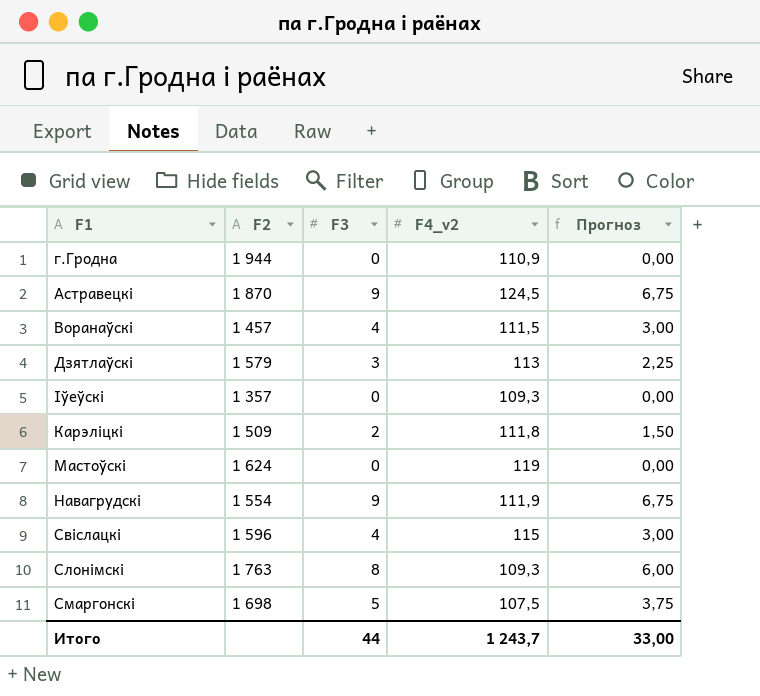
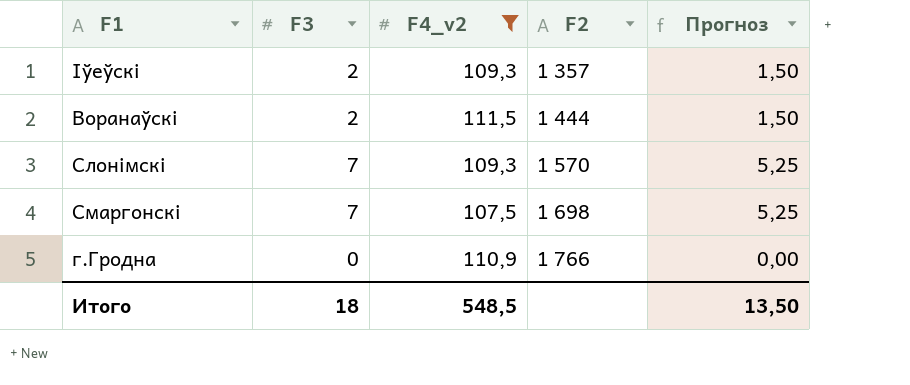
filter: none -> F4_v2 <= 111,5
row order: none -> F2 ascending
column F2 | position: 2 -> 4
Iўеўскi | F3: 0 -> 2
Iўеўскi | Прогноз: 0,00 -> 1,50
Воранаўскi | F3: 4 -> 2
Воранаўскi | F2: 1 457 -> 1 444
Воранаўскi | Прогноз: 3,00 -> 1,50
Слонiмскi | F3: 8 -> 7
Слонiмскi | F2: 1 763 -> 1 570
Слонiмскi | Прогноз: 6,00 -> 5,25
Смаргонскi | F3: 5 -> 7
Смаргонскi | Прогноз: 3,75 -> 5,25
г.Гродна | F2: 1 944 -> 1 766
Итого | F3: 44 -> 18
Итого | F4_v2: 1 243,7 -> 548,5
Итого | Прогноз: 33,00 -> 13,50

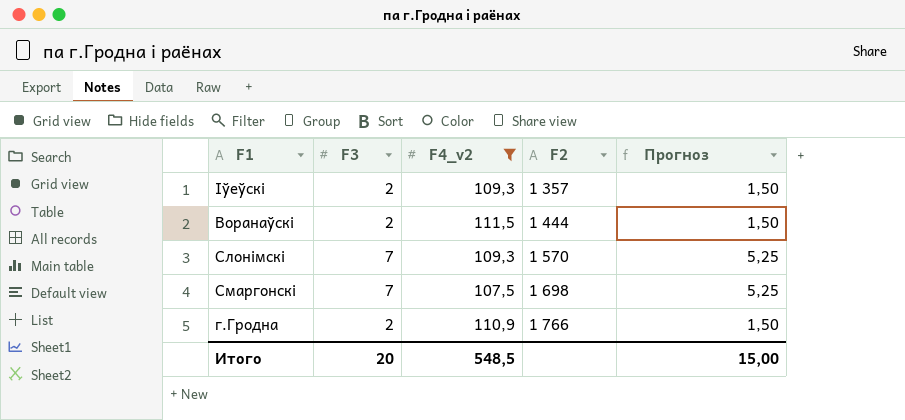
г.Гродна | F3: 0 -> 2
г.Гродна | Прогноз: 0,00 -> 1,50
Итого | F3: 18 -> 20
Итого | Прогноз: 13,50 -> 15,00

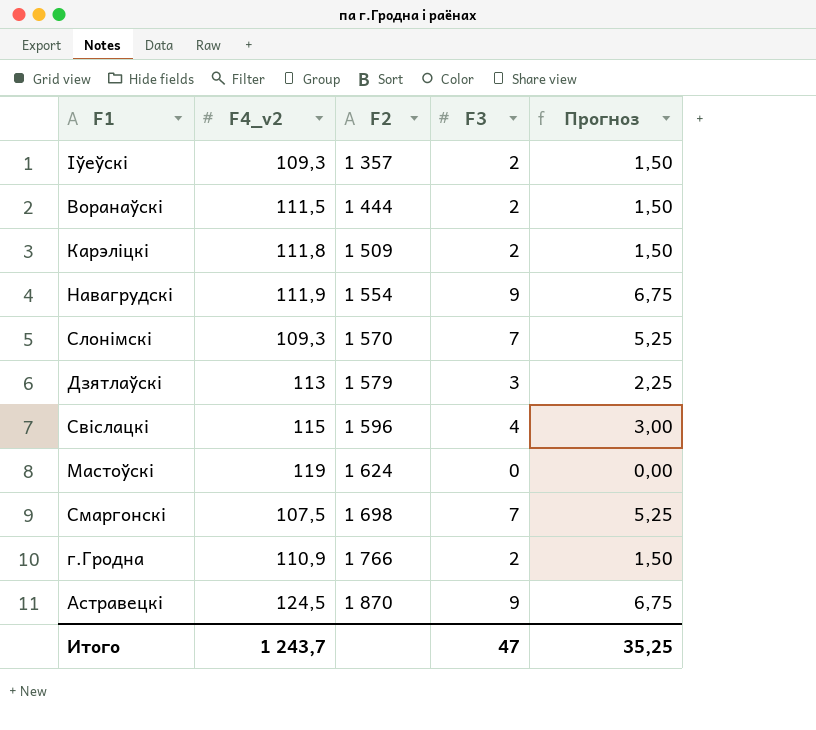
filter: F4_v2 <= 111,5 -> none
column F3 | position: 2 -> 4
Итого | F4_v2: 548,5 -> 1 243,7
Итого | F3: 20 -> 47
Итого | Прогноз: 15,00 -> 35,25

